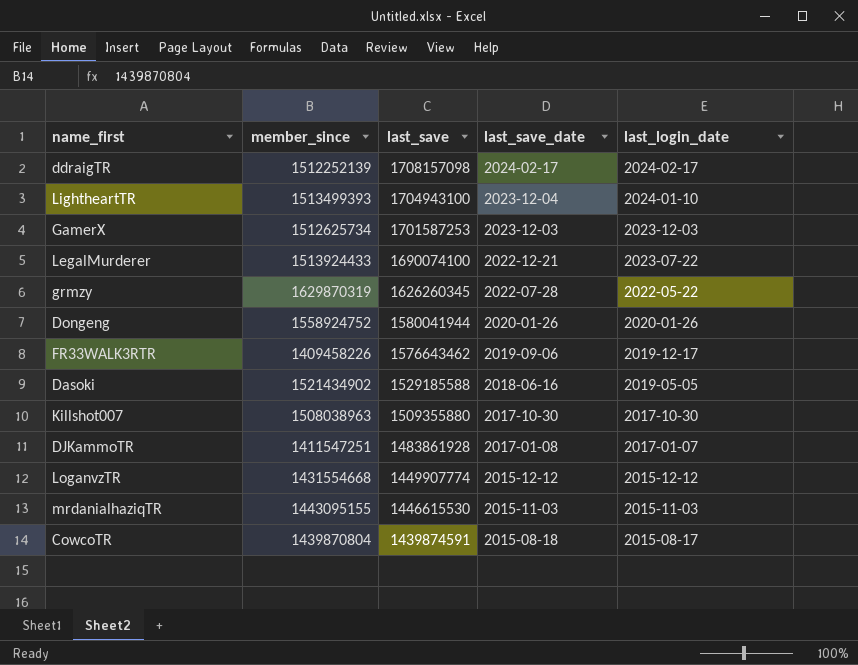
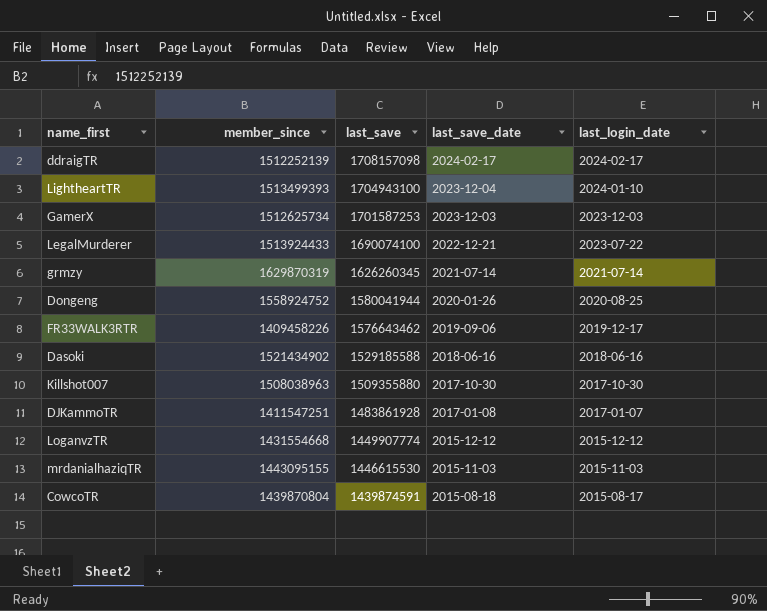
grmzy | last_save_date: 2022-07-28 -> 2021-07-14
grmzy | last_login_date: 2022-05-22 -> 2021-07-14
Dongeng | last_login_date: 2020-01-26 -> 2020-08-25
Dasoki | last_login_date: 2019-05-05 -> 2018-06-16

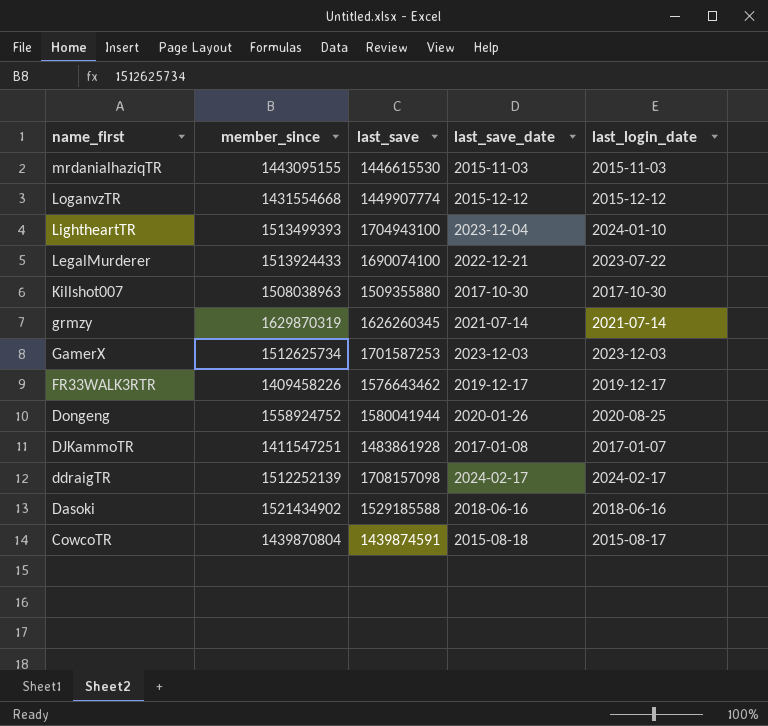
row order: last_save descending -> name_first descending
FR33WALK3RTR | last_save_date: 2019-09-06 -> 2019-12-17

